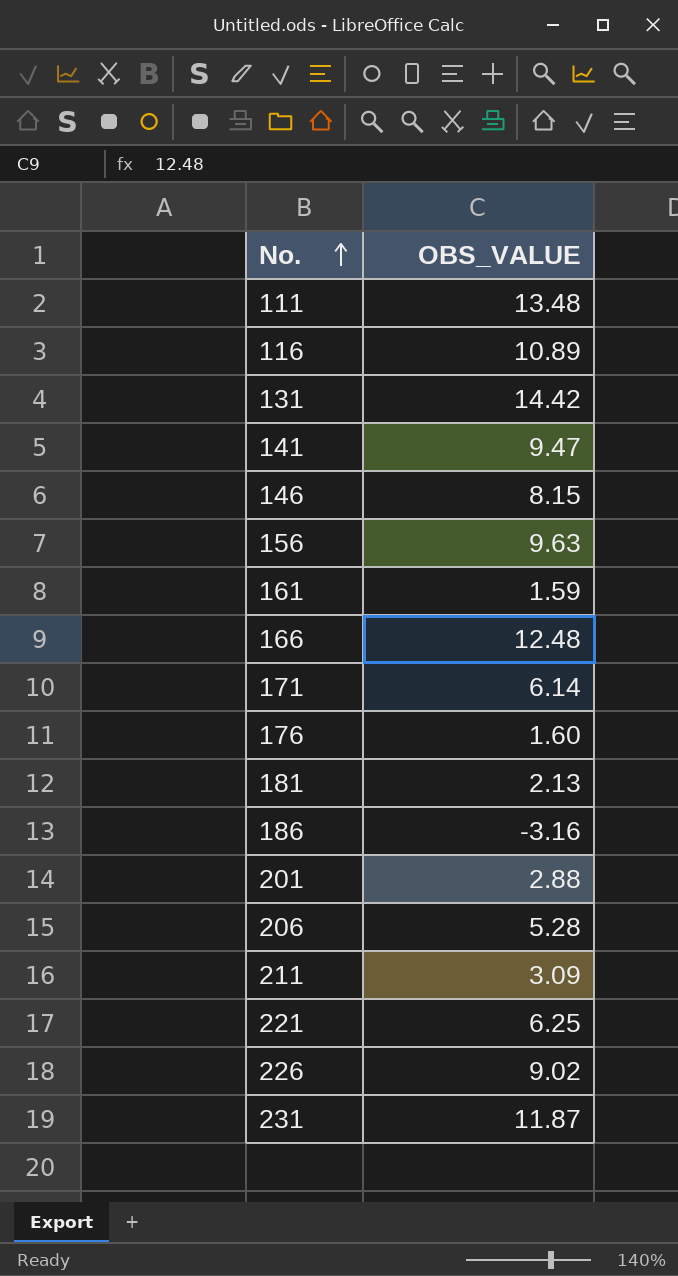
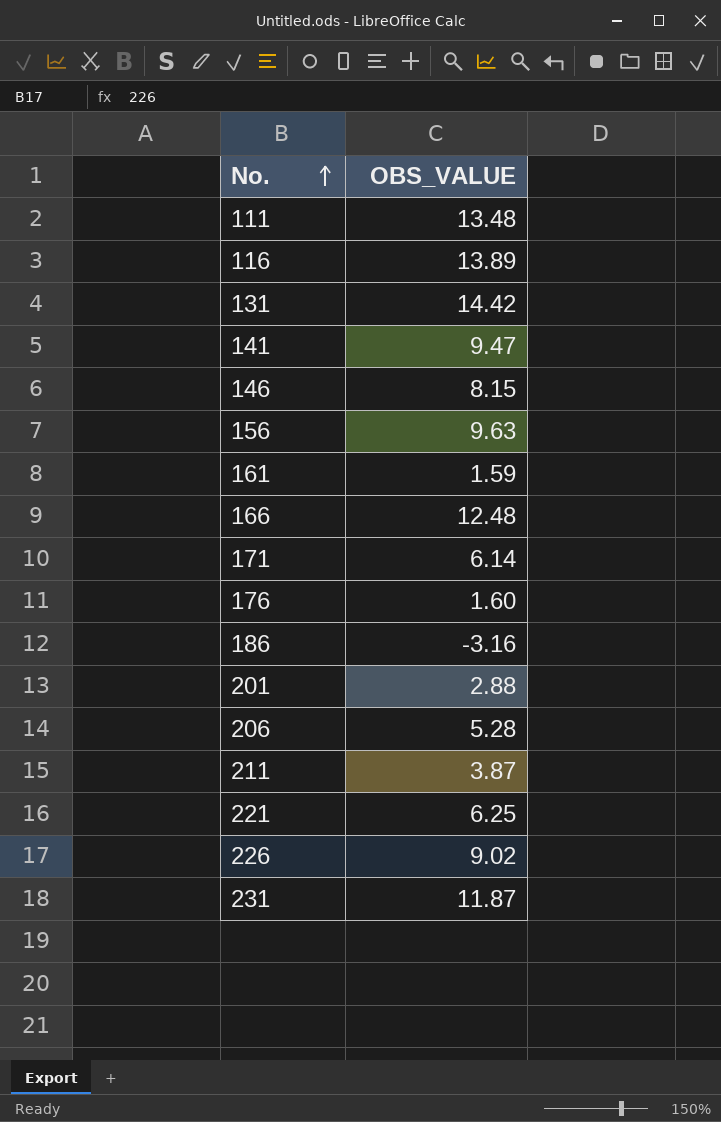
row 181: 2.13 -> none
116 | OBS_VALUE: 10.89 -> 13.89
211 | OBS_VALUE: 3.09 -> 3.87

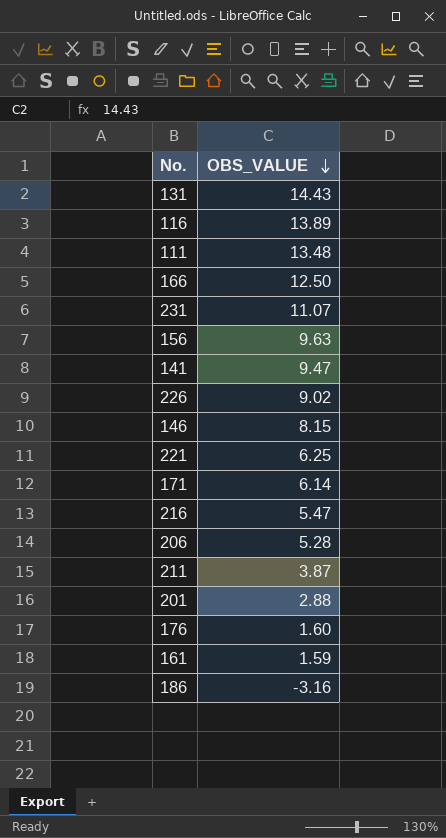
row order: No. ascending -> OBS_VALUE descending
131 | OBS_VALUE: 14.42 -> 14.43
166 | OBS_VALUE: 12.48 -> 12.50
231 | OBS_VALUE: 11.87 -> 11.07
row 216: none -> 5.47

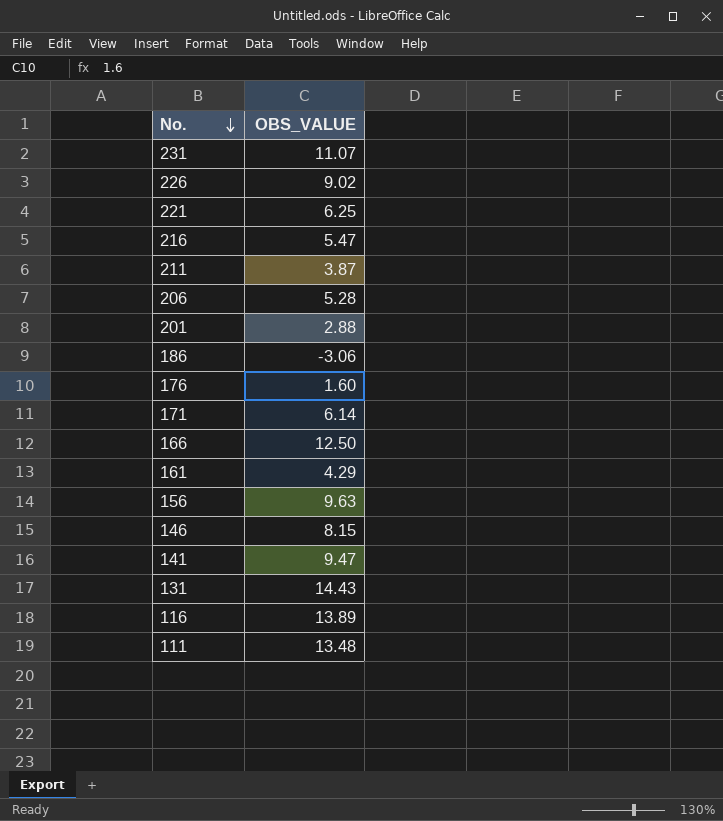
row order: OBS_VALUE descending -> No. descending
186 | OBS_VALUE: -3.16 -> -3.06
161 | OBS_VALUE: 1.59 -> 4.29

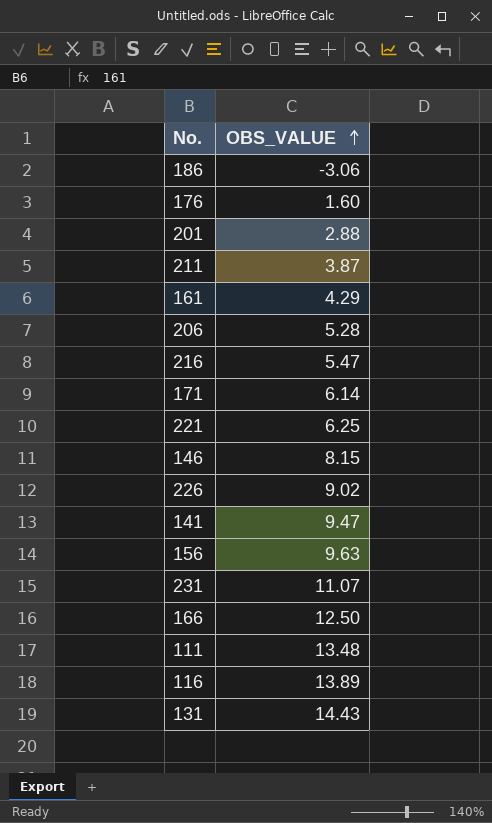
row order: No. descending -> OBS_VALUE ascending

